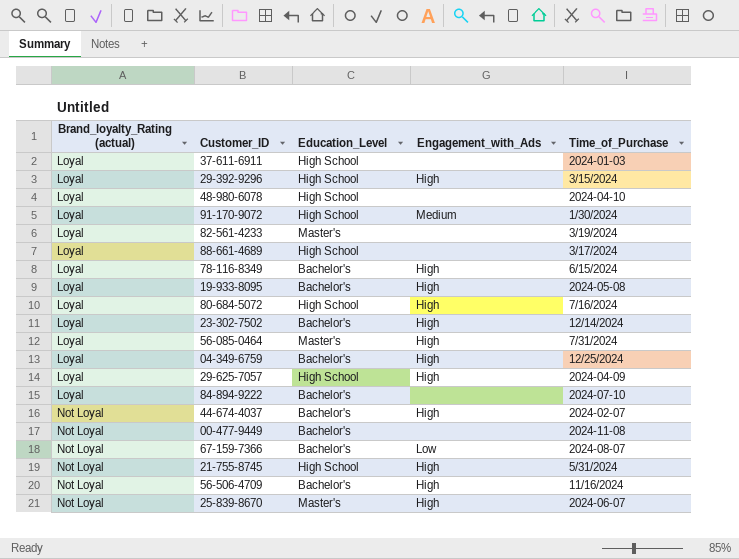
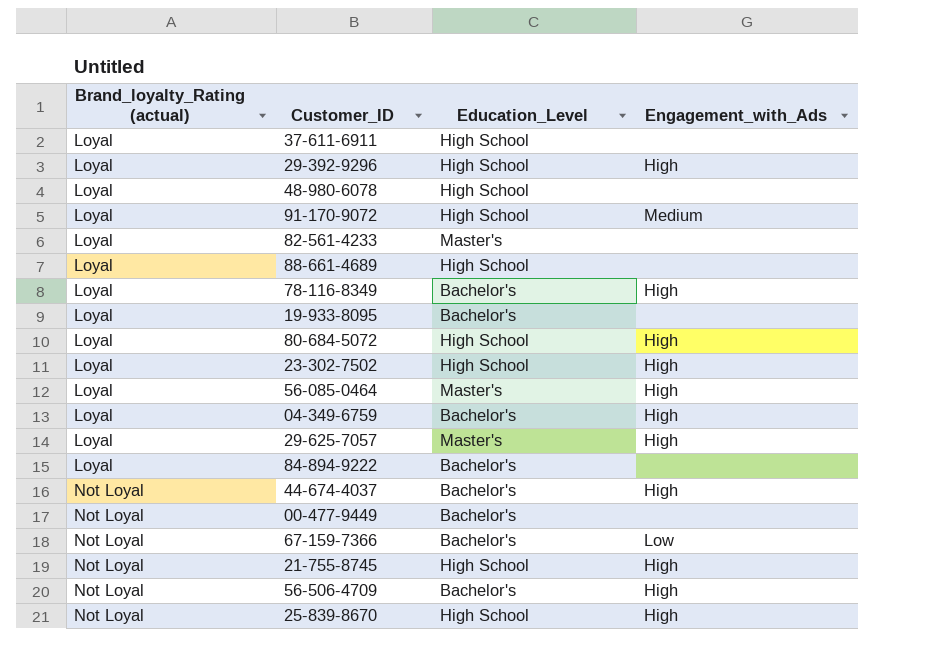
column Time_of_Purchase | position: 5 -> none
19-933-8095 | Engagement_with_Ads: High -> none
23-302-7502 | Education_Level: Bachelor's -> High School
29-625-7057 | Education_Level: High School -> Master's
25-839-8670 | Education_Level: Master's -> High School

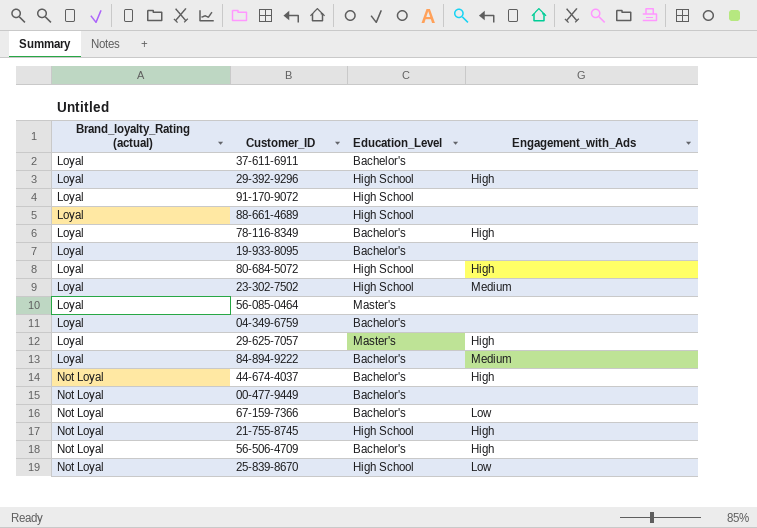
row 48-980-6078: Loyal | High School | none -> none
row 82-561-4233: Loyal | Master's | none -> none
37-611-6911 | Education_Level: High School -> Bachelor's
91-170-9072 | Engagement_with_Ads: Medium -> none
23-302-7502 | Engagement_with_Ads: High -> Medium
56-085-0464 | Engagement_with_Ads: High -> none
04-349-6759 | Engagement_with_Ads: High -> none
84-894-9222 | Engagement_with_Ads: none -> Medium
25-839-8670 | Engagement_with_Ads: High -> Low

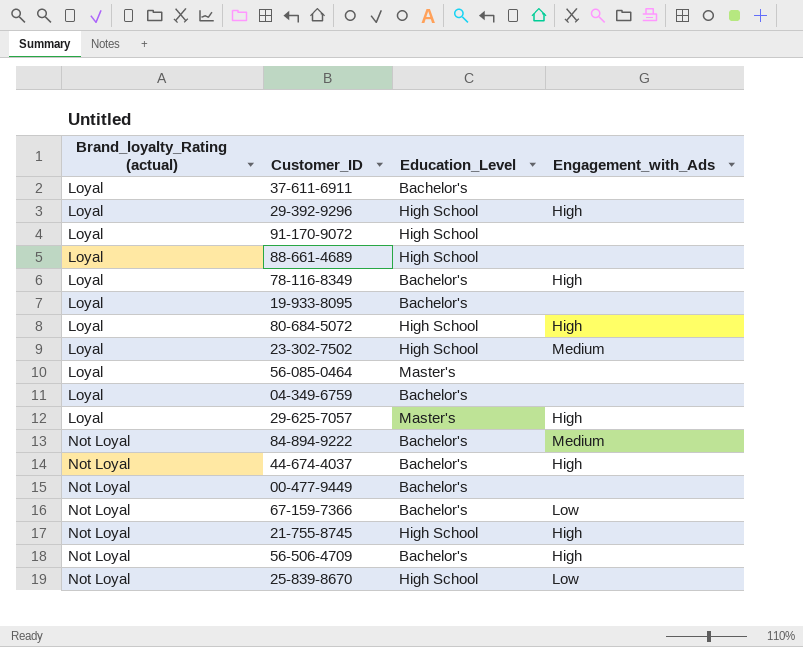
84-894-9222 | Brand_loyalty_Rating (actual): Loyal -> Not Loyal

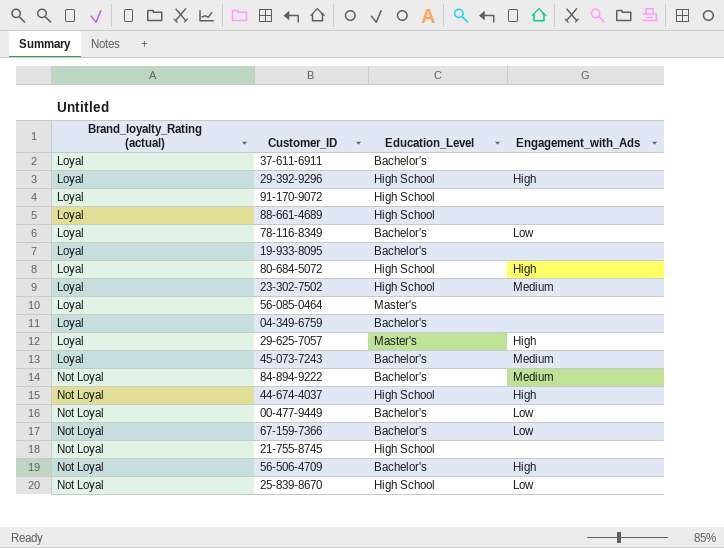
78-116-8349 | Engagement_with_Ads: High -> Low
row 45-073-7243: none -> Loyal | Bachelor's | Medium
44-674-4037 | Education_Level: Bachelor's -> High School
00-477-9449 | Engagement_with_Ads: none -> Low
21-755-8745 | Engagement_with_Ads: High -> none

